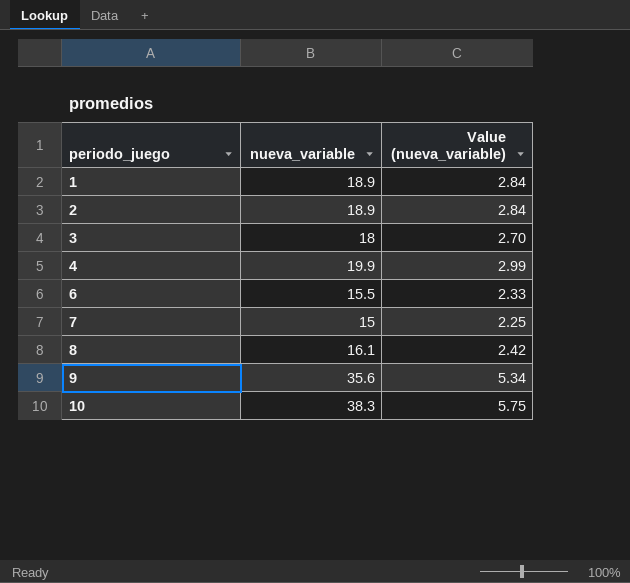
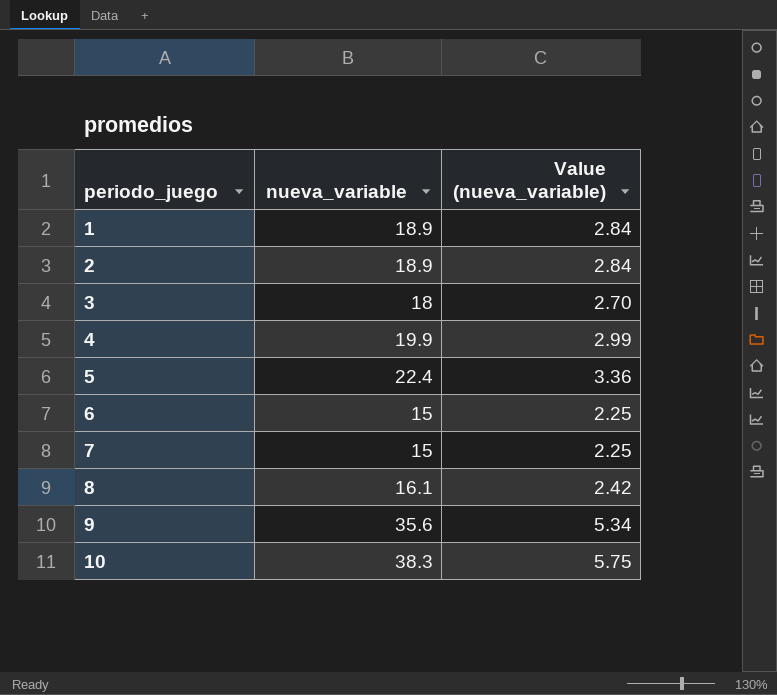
row 5: none -> 22.4 | 3.36
6 | nueva_variable: 15.5 -> 15
6 | Value (nueva_variable): 2.33 -> 2.25

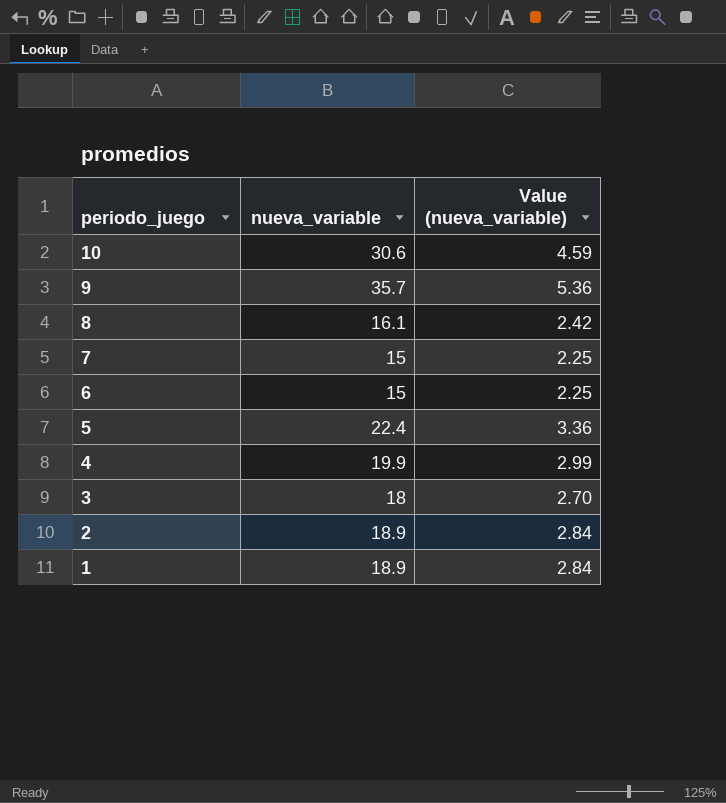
row order: periodo_juego ascending -> periodo_juego descending
10 | nueva_variable: 38.3 -> 30.6
10 | Value (nueva_variable): 5.75 -> 4.59
9 | nueva_variable: 35.6 -> 35.7
9 | Value (nueva_variable): 5.34 -> 5.36

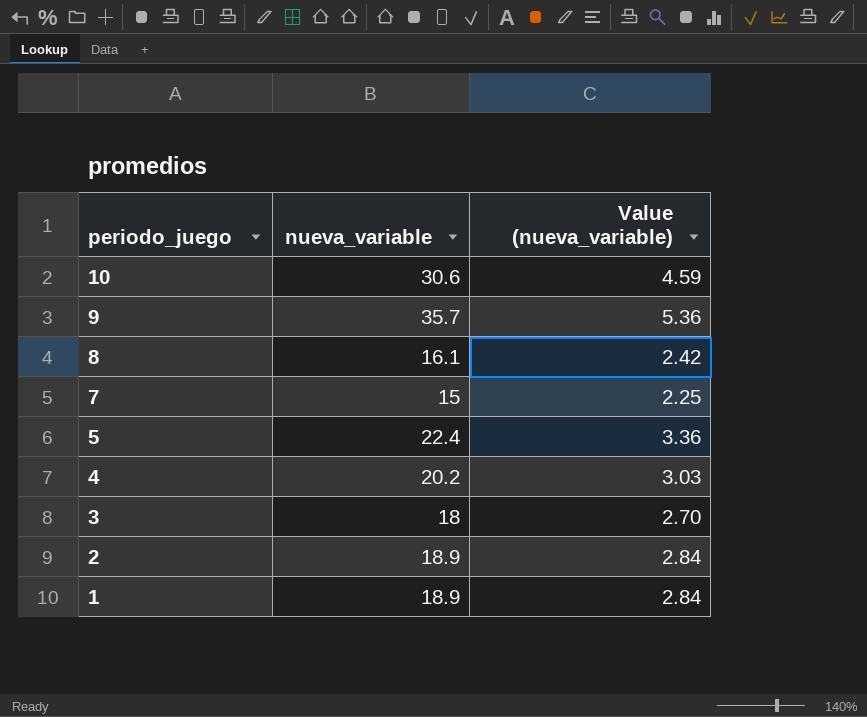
row 6: 15 | 2.25 -> none
4 | nueva_variable: 19.9 -> 20.2
4 | Value (nueva_variable): 2.99 -> 3.03

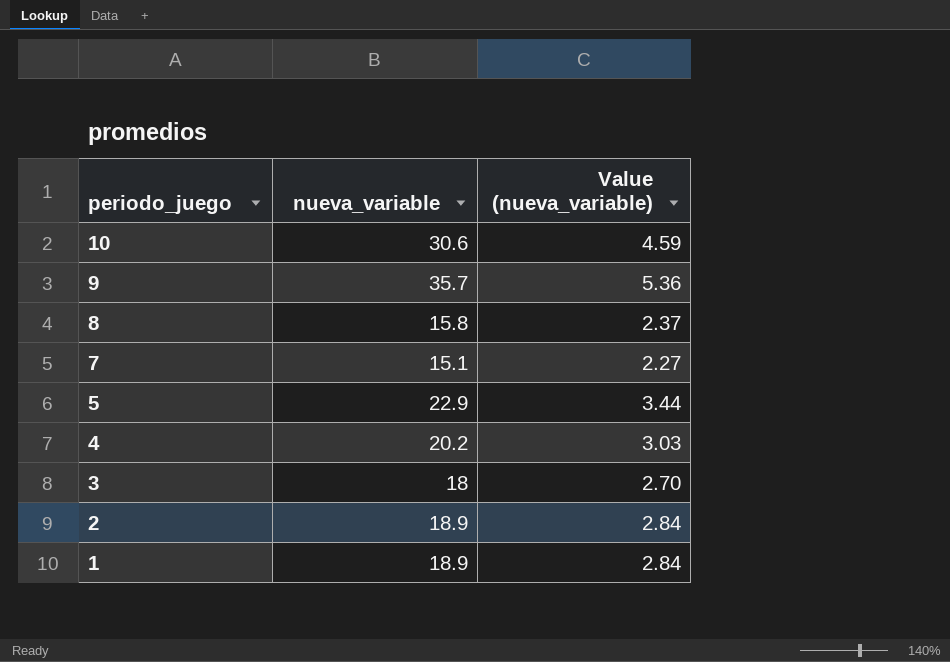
8 | nueva_variable: 16.1 -> 15.8
8 | Value (nueva_variable): 2.42 -> 2.37
7 | nueva_variable: 15 -> 15.1
7 | Value (nueva_variable): 2.25 -> 2.27
5 | nueva_variable: 22.4 -> 22.9
5 | Value (nueva_variable): 3.36 -> 3.44

